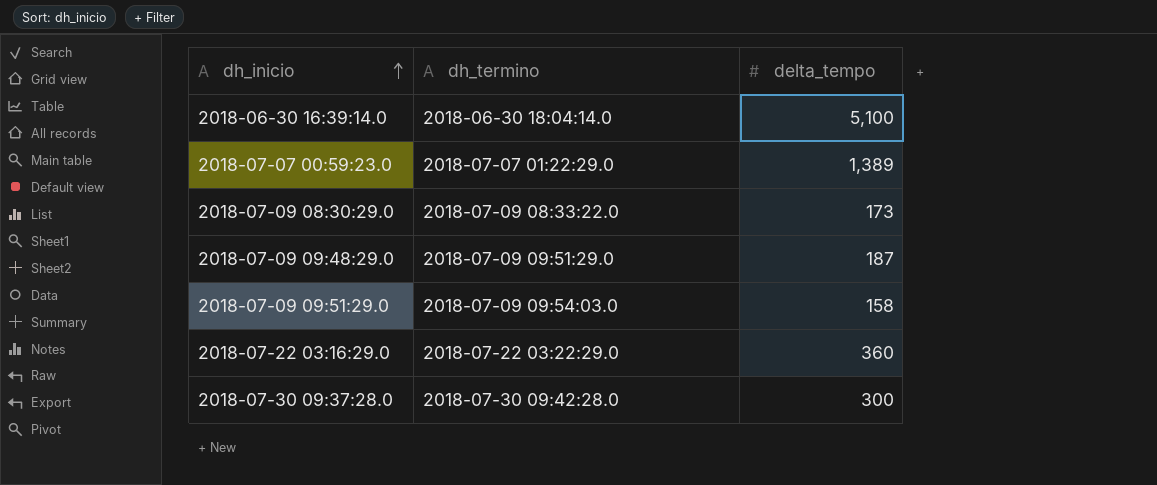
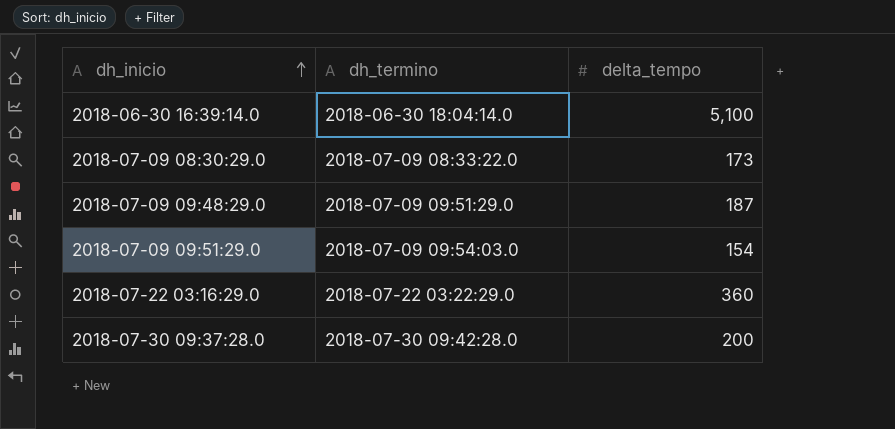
row 2018-07-07 00:59:23.0: 2018-07-07 01:22:29.0 | 1,389 -> none
2018-07-09 09:51:29.0 | delta_tempo: 158 -> 154
2018-07-30 09:37:28.0 | delta_tempo: 300 -> 200

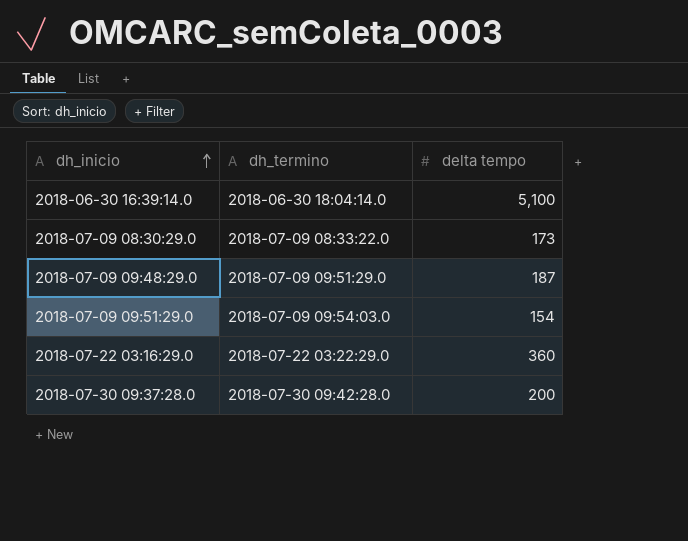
column name: delta_tempo -> delta tempo

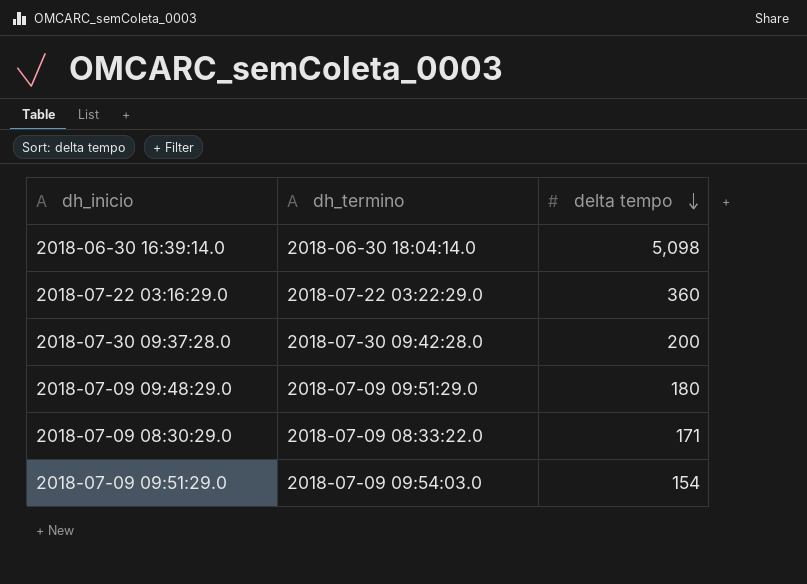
row order: dh_inicio ascending -> delta tempo descending
2018-06-30 16:39:14.0 | delta tempo: 5,100 -> 5,098
2018-07-09 09:48:29.0 | delta tempo: 187 -> 180
2018-07-09 08:30:29.0 | delta tempo: 173 -> 171

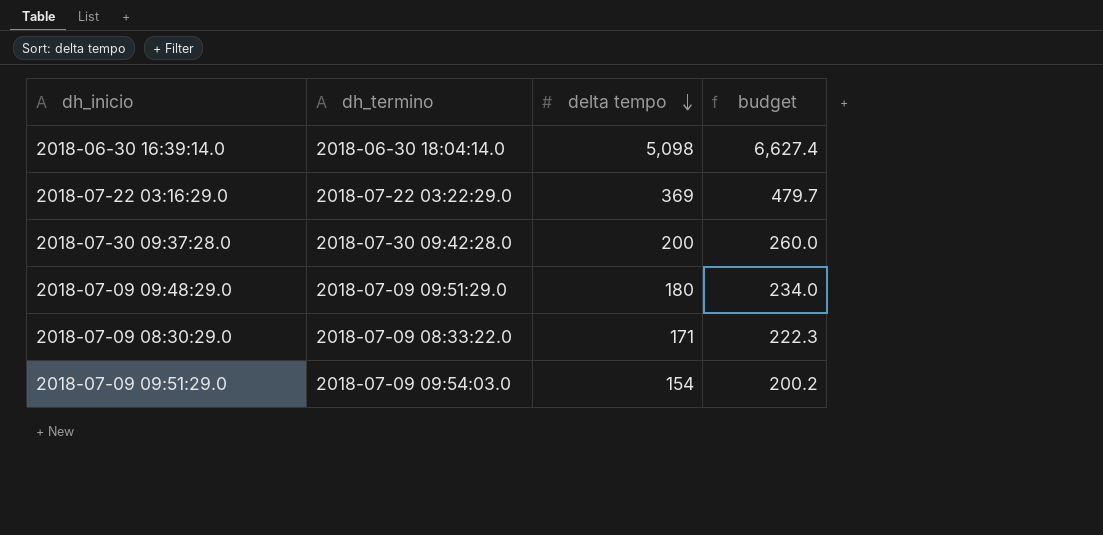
column budget | formula: none -> [delta tempo] * 1.3
2018-07-22 03:16:29.0 | delta tempo: 360 -> 369

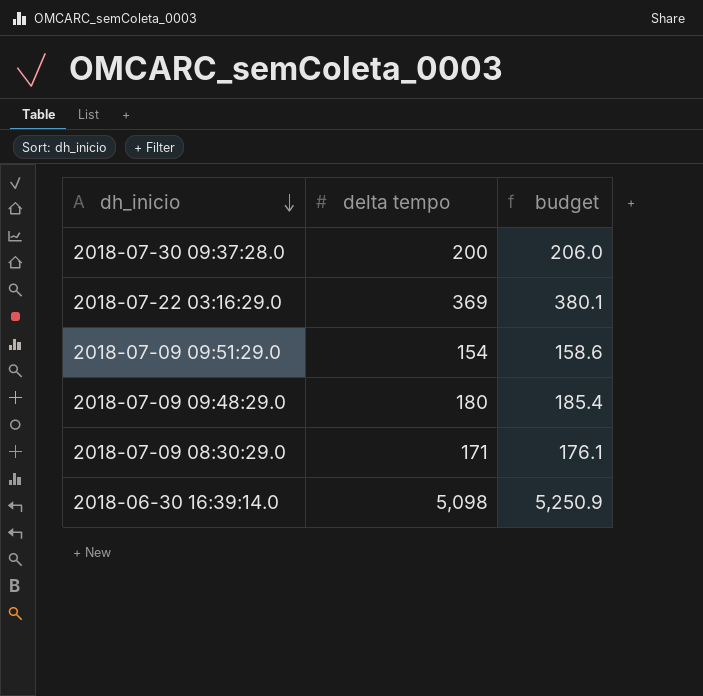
row order: delta tempo descending -> dh_inicio descending
column dh_termino | position: 2 -> none
column budget | formula: [delta tempo] * 1.3 -> [delta tempo] * 1.03

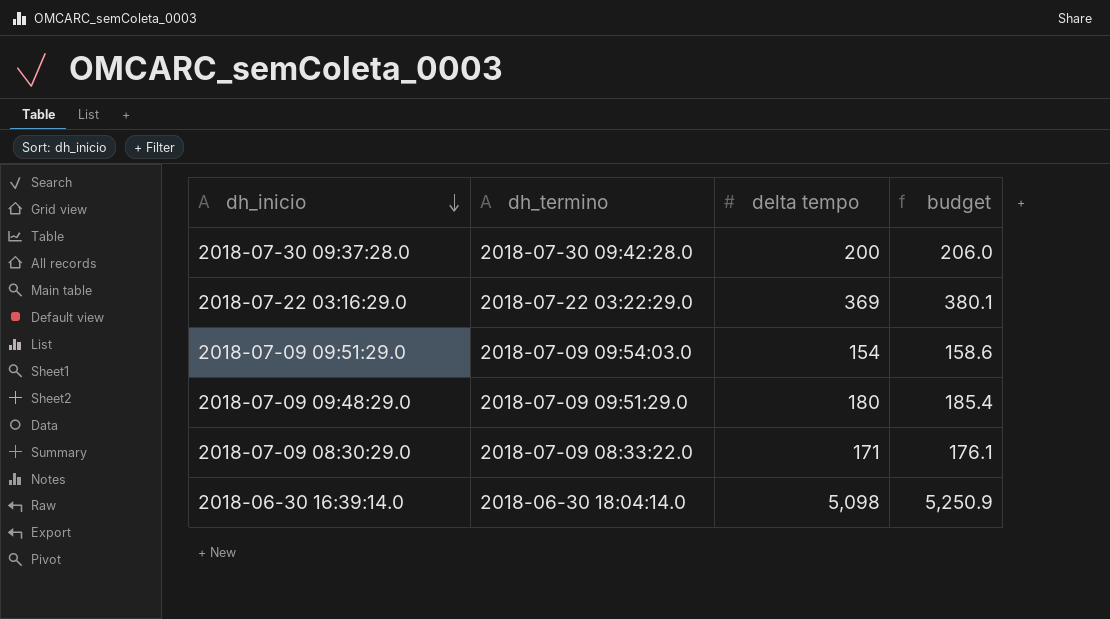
column dh_termino | position: none -> 2

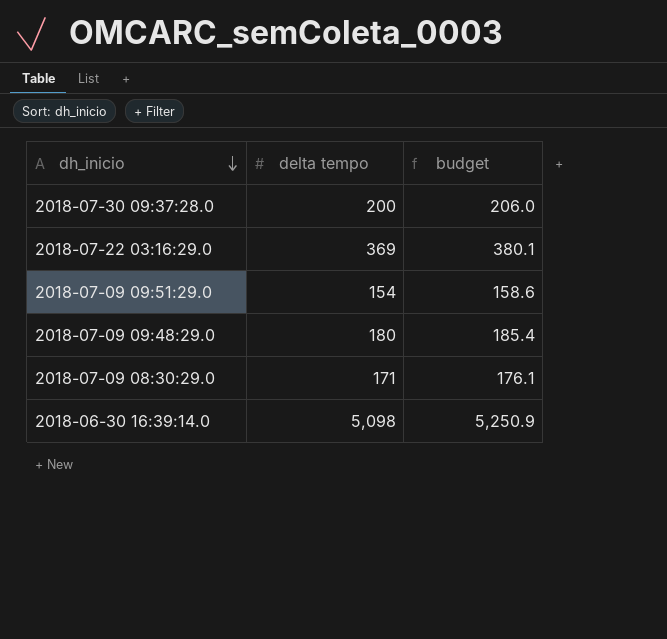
column dh_termino | position: 2 -> none

